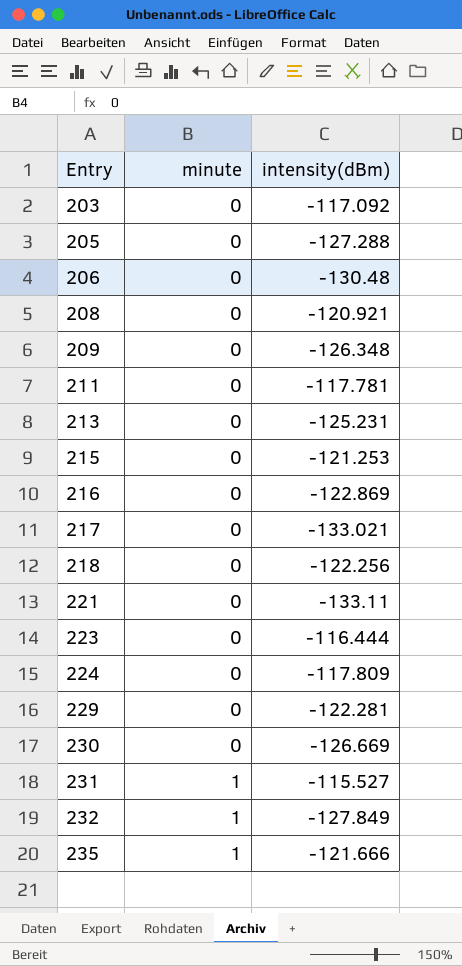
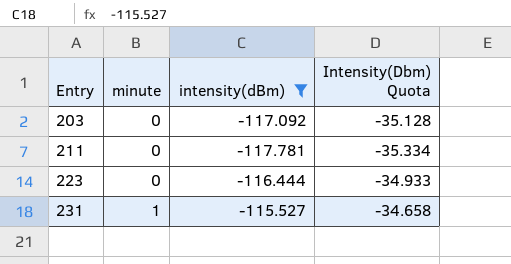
filter: none -> intensity(dBm) >= -117.781
column Intensity(Dbm) Quota | formula: none -> [intensity(dBm)] * 0.3

